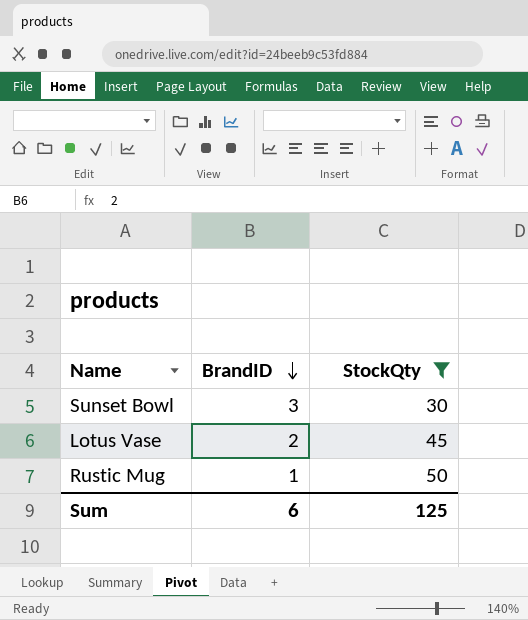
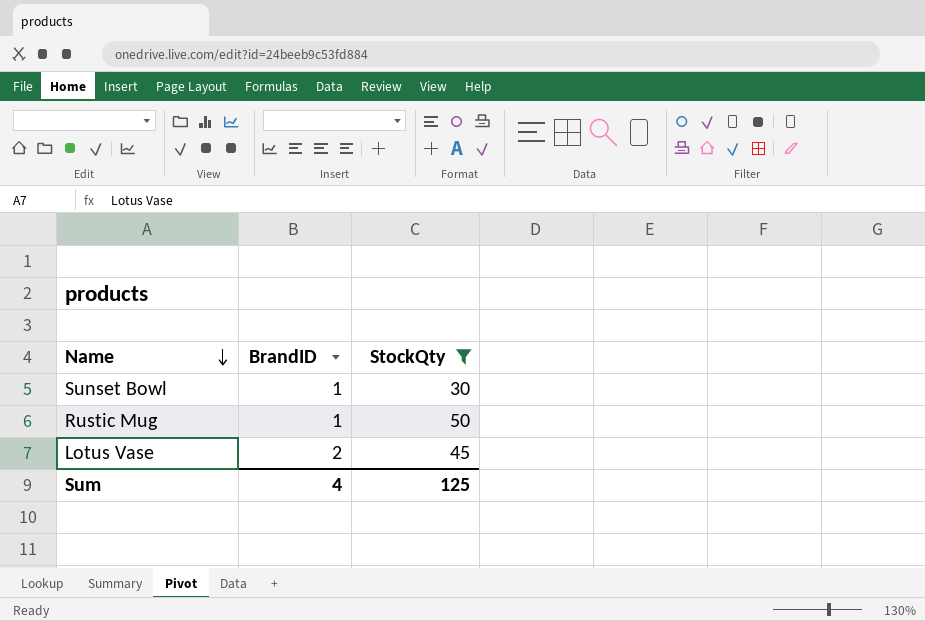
row order: BrandID descending -> Name descending
Sunset Bowl | BrandID: 3 -> 1
Sum | BrandID: 6 -> 4

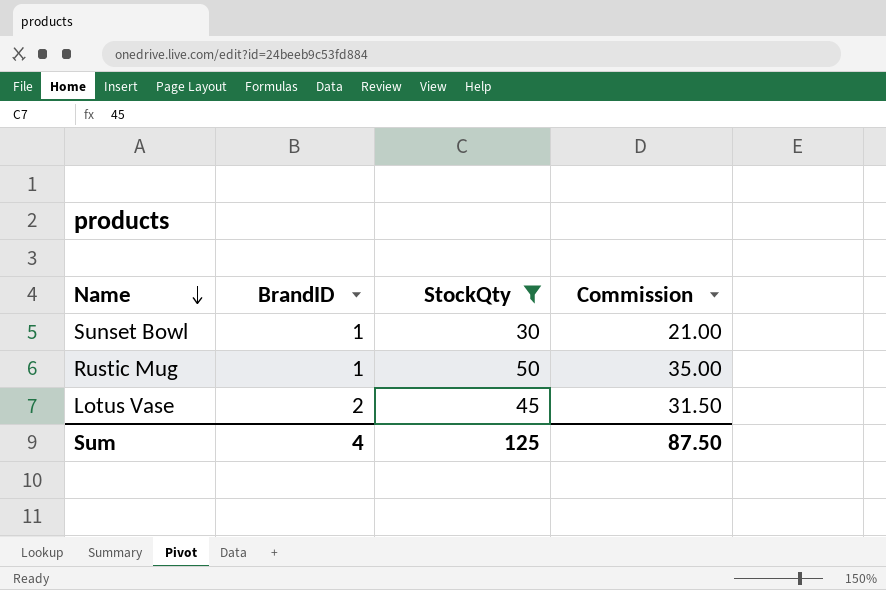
column Commission | formula: none -> [StockQty] * 0.7

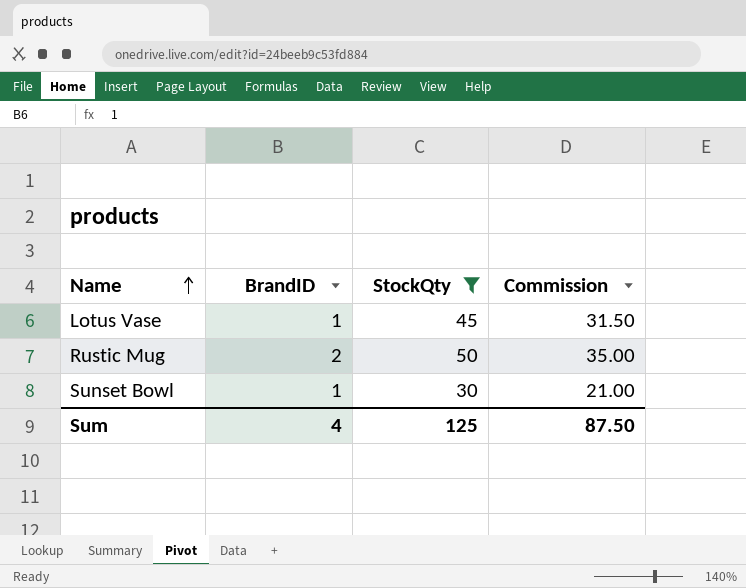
row order: Name descending -> Name ascending
Lotus Vase | BrandID: 2 -> 1
Rustic Mug | BrandID: 1 -> 2

